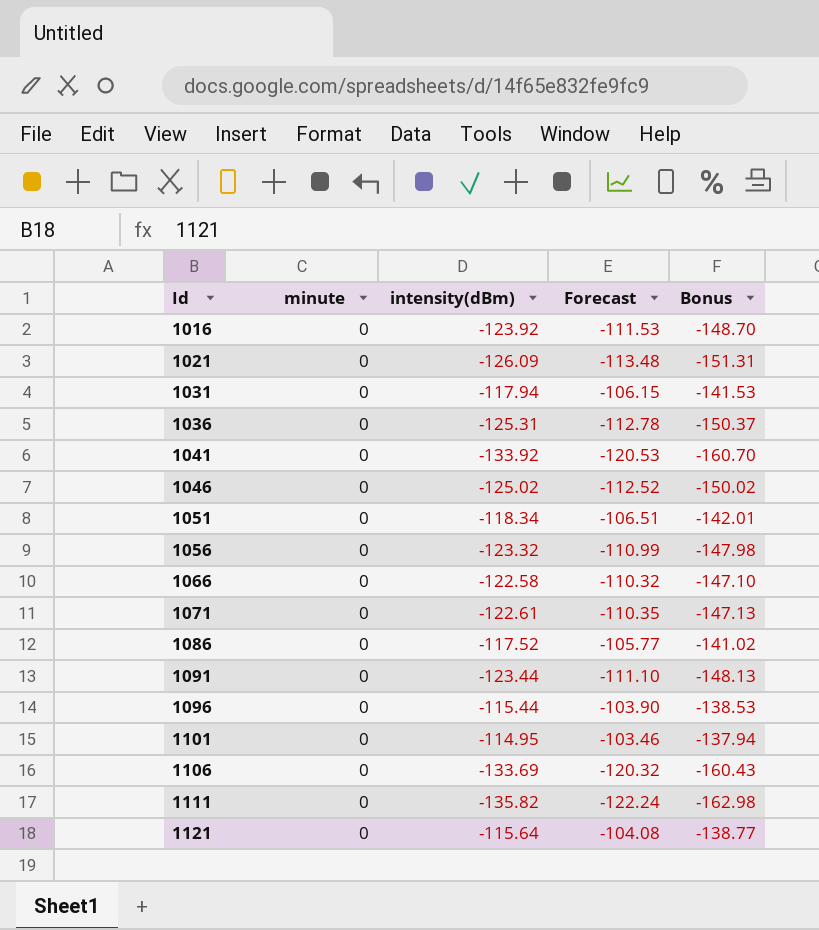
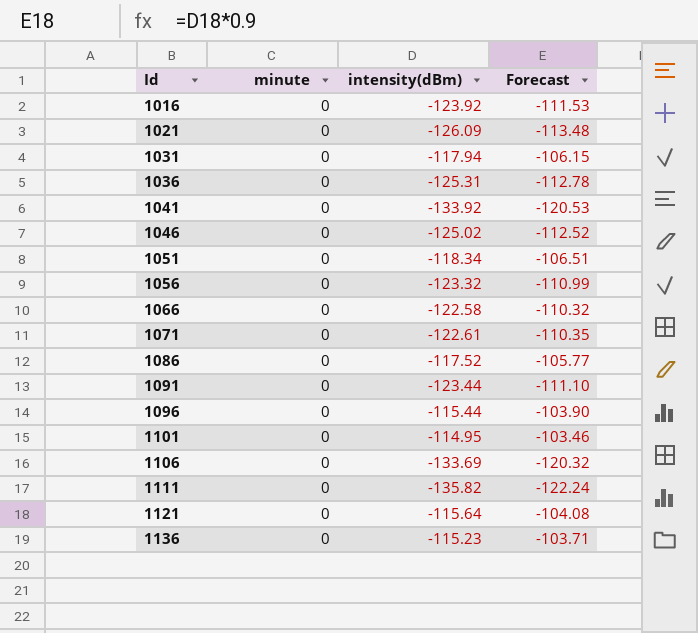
column Bonus | formula: [intensity(dBm)] * 1.2 -> none
row 1136: none -> 0 | -115.23 | -103.71

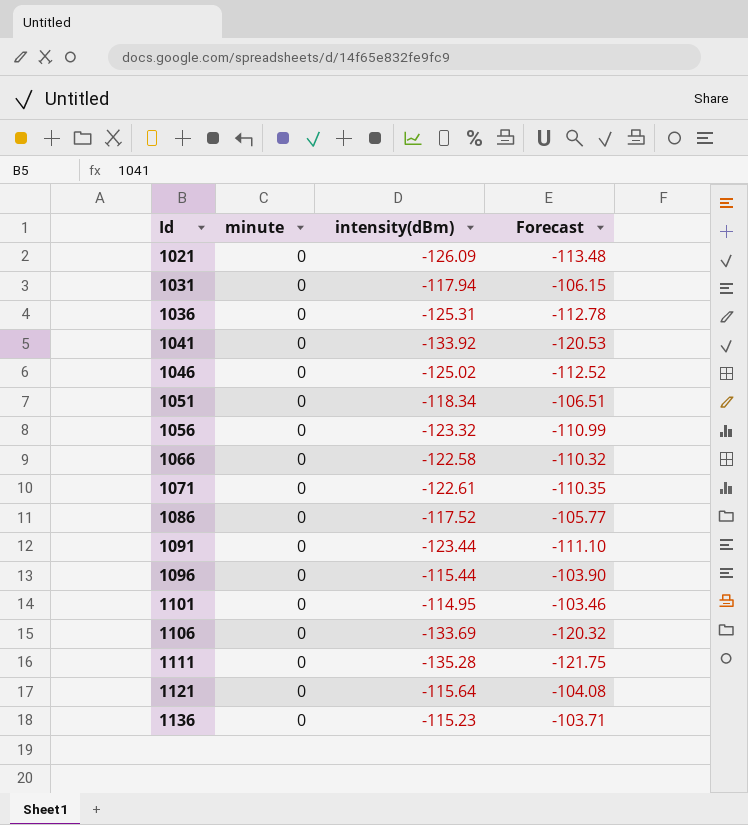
row 1016: 0 | -123.92 | -111.53 -> none
1111 | intensity(dBm): -135.82 -> -135.28
1111 | Forecast: -122.24 -> -121.75

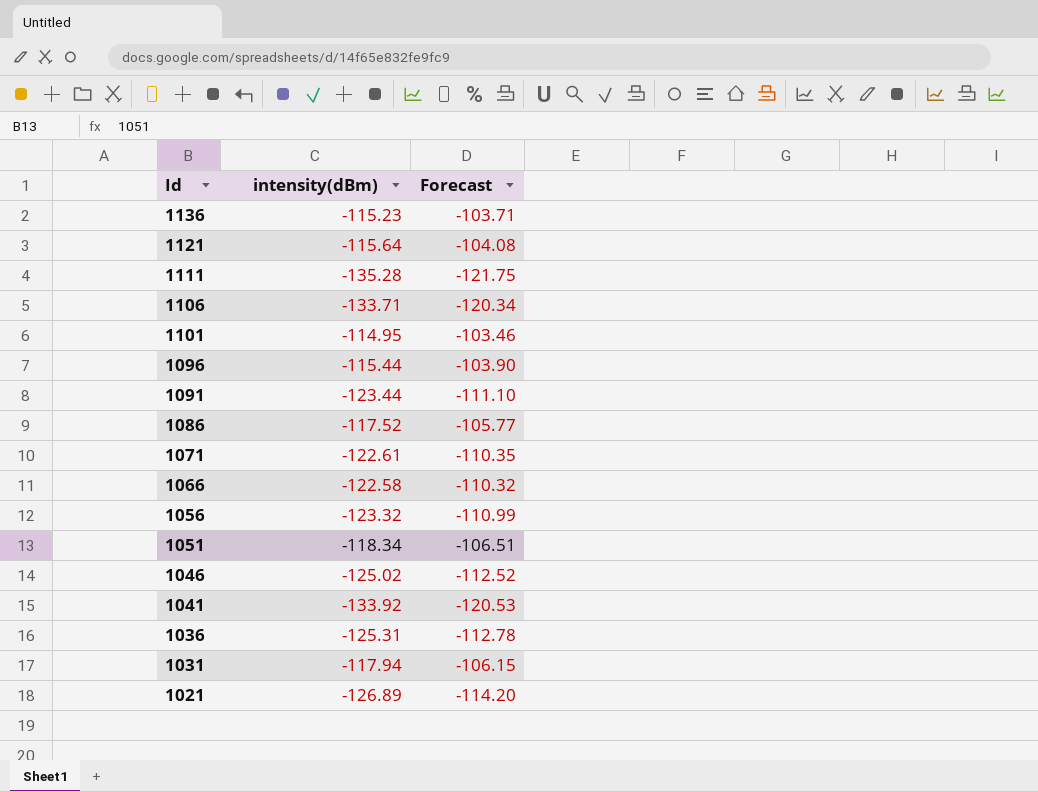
row order: Id ascending -> Id descending
column minute | position: 2 -> none
1106 | intensity(dBm): -133.69 -> -133.71
1106 | Forecast: -120.32 -> -120.34
1021 | intensity(dBm): -126.09 -> -126.89
1021 | Forecast: -113.48 -> -114.20

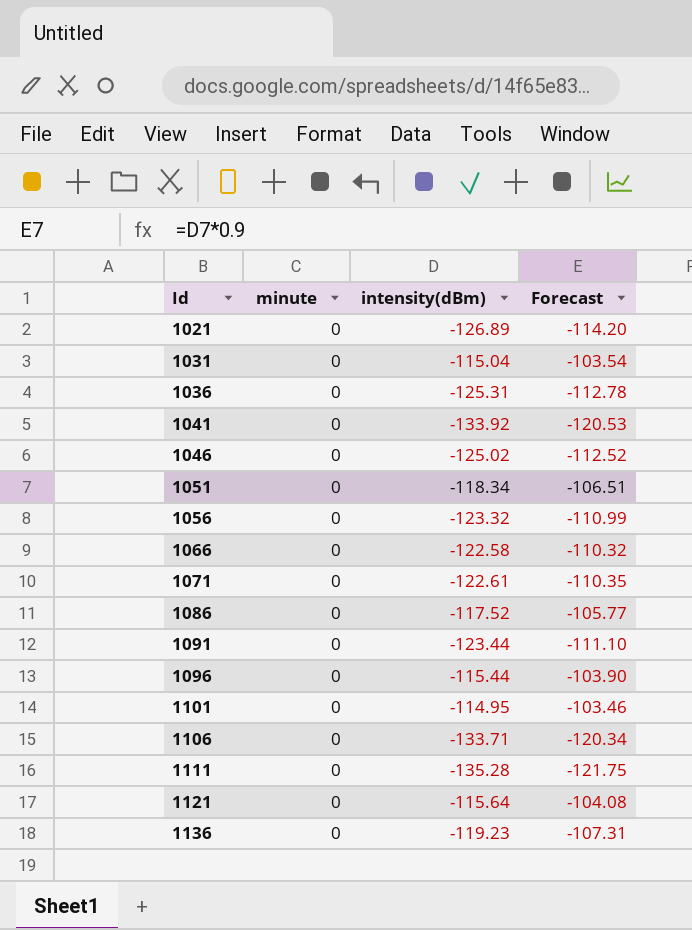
row order: Id descending -> Id ascending
column minute | position: none -> 2
1031 | intensity(dBm): -117.94 -> -115.04
1031 | Forecast: -106.15 -> -103.54
1136 | intensity(dBm): -115.23 -> -119.23
1136 | Forecast: -103.71 -> -107.31

